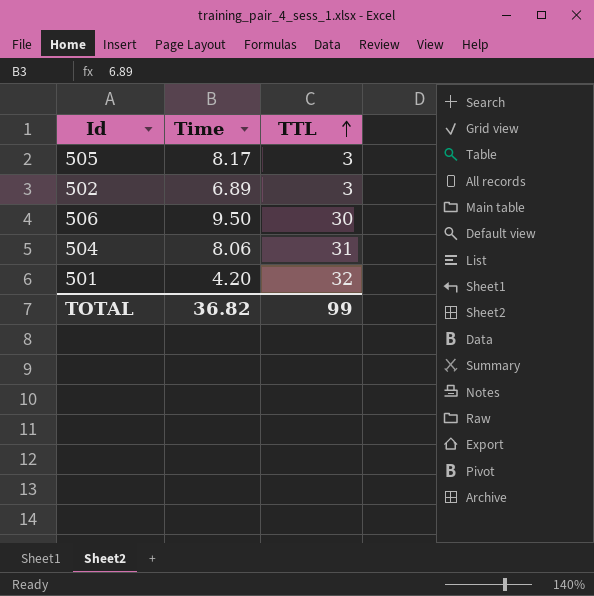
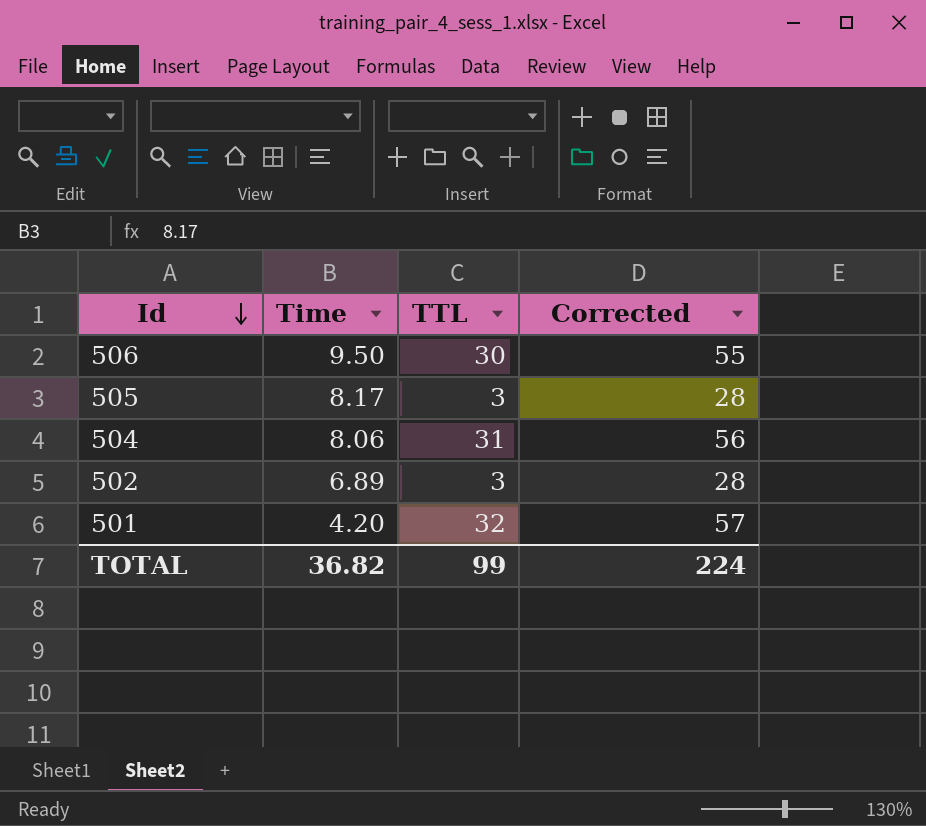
row order: TTL ascending -> Id descending
column Corrected | formula: none -> [TTL] + 25

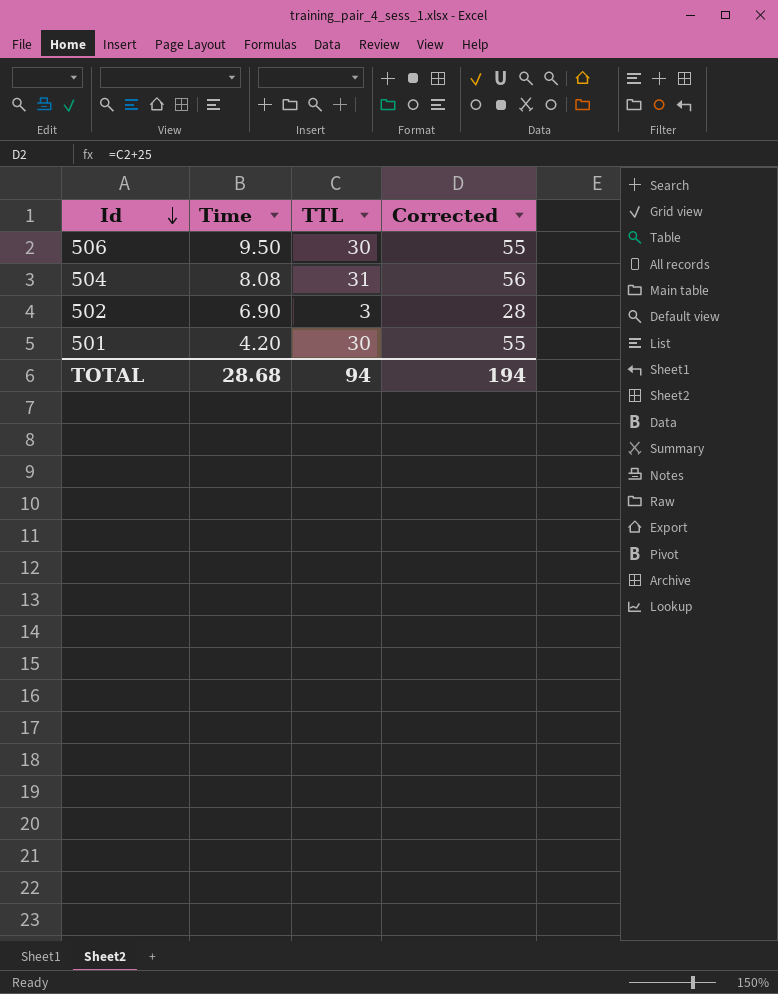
row 505: 8.17 | 3 | 28 -> none
504 | Time: 8.06 -> 8.08
502 | Time: 6.89 -> 6.90
501 | TTL: 32 -> 30
501 | Corrected: 57 -> 55
TOTAL | Time: 36.82 -> 28.68
TOTAL | TTL: 99 -> 94
TOTAL | Corrected: 224 -> 194

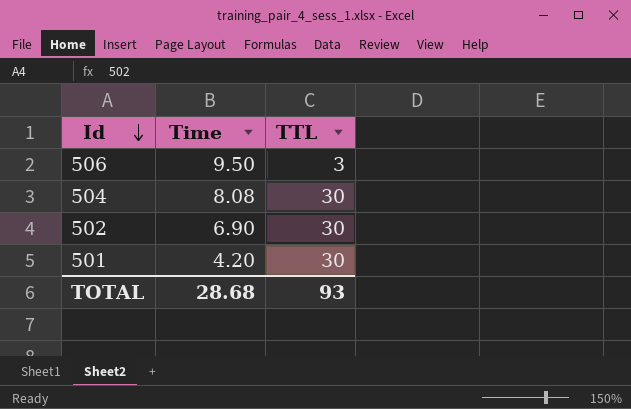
column Corrected | formula: [TTL] + 25 -> none
506 | TTL: 30 -> 3
504 | TTL: 31 -> 30
502 | TTL: 3 -> 30
TOTAL | TTL: 94 -> 93

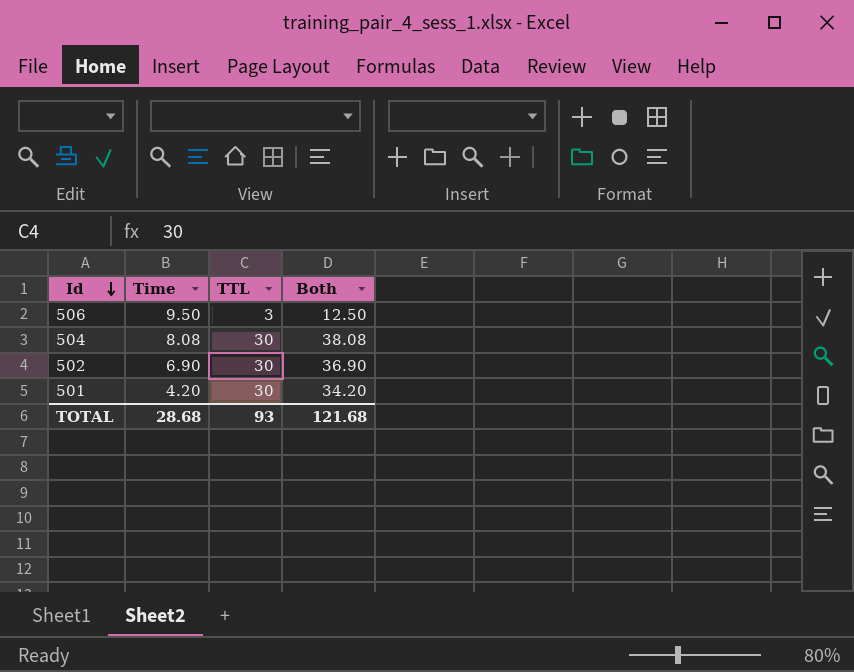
column Both | formula: none -> [Time] + [TTL]

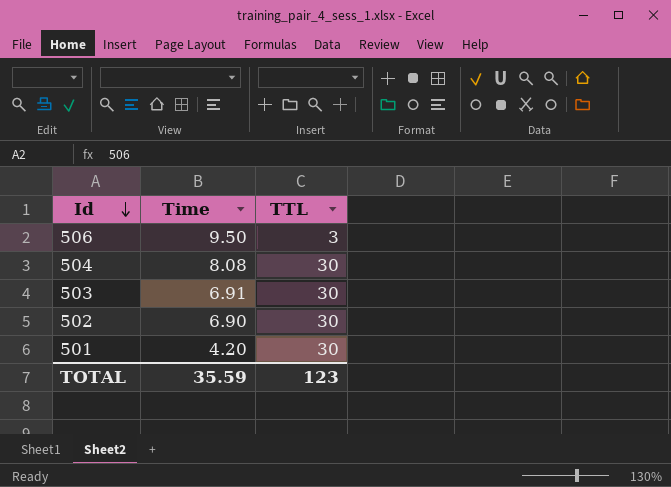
column Both | formula: [Time] + [TTL] -> none
row 503: none -> 6.91 | 30
TOTAL | Time: 28.68 -> 35.59
TOTAL | TTL: 93 -> 123

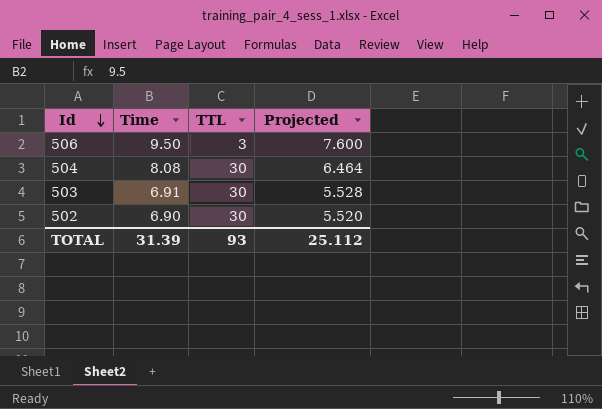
column Projected | formula: none -> [Time] * 0.8
row 501: 4.20 | 30 -> none
TOTAL | Time: 35.59 -> 31.39
TOTAL | TTL: 123 -> 93

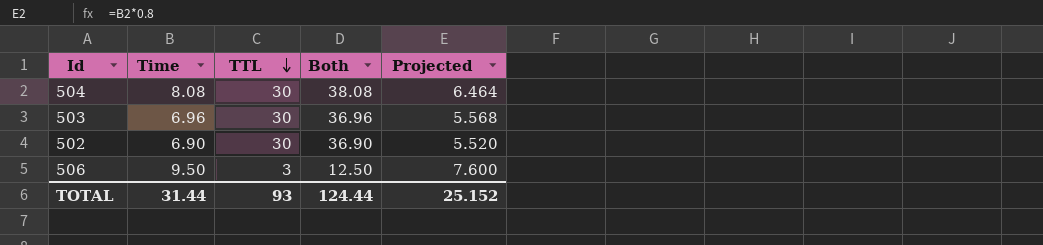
row order: Id descending -> TTL descending
column Both | formula: none -> [Time] + [TTL]
503 | Time: 6.91 -> 6.96
503 | Projected: 5.528 -> 5.568
TOTAL | Time: 31.39 -> 31.44
TOTAL | Projected: 25.112 -> 25.152

